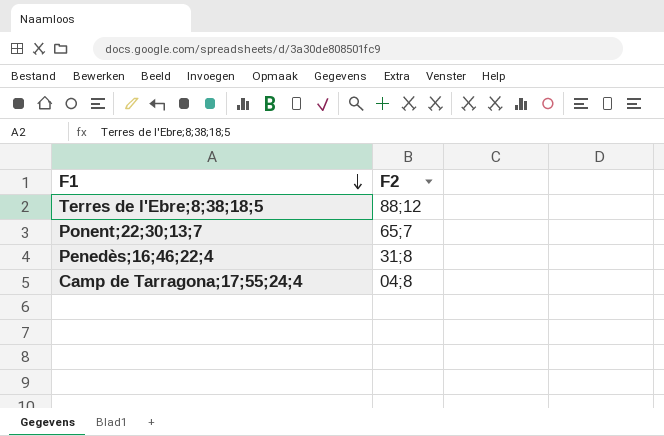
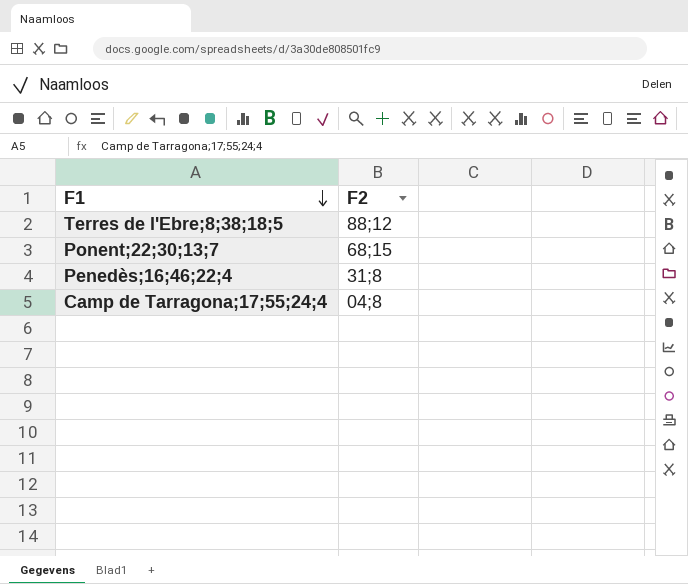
Ponent;22;30;13;7 | F2: 65;7 -> 68;15

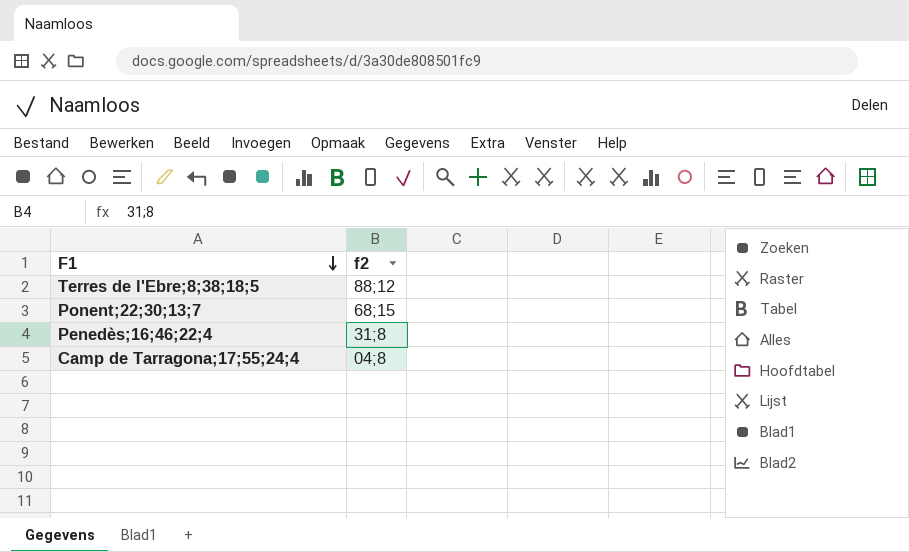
column name: F2 -> f2

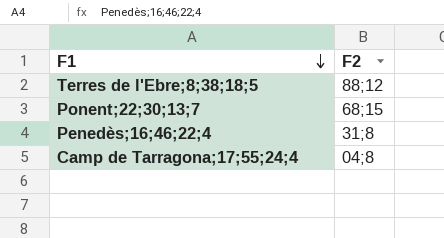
column name: f2 -> F2

